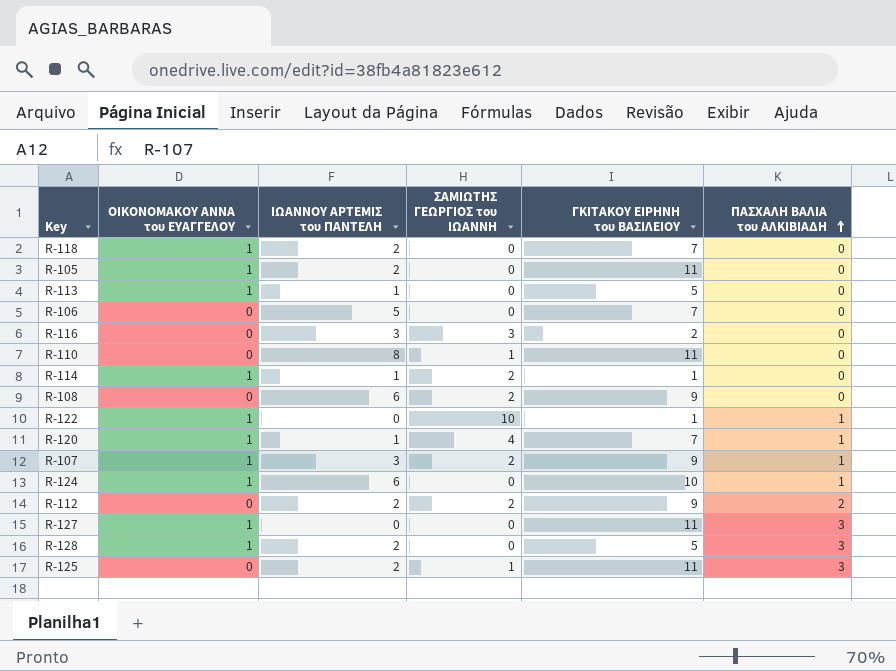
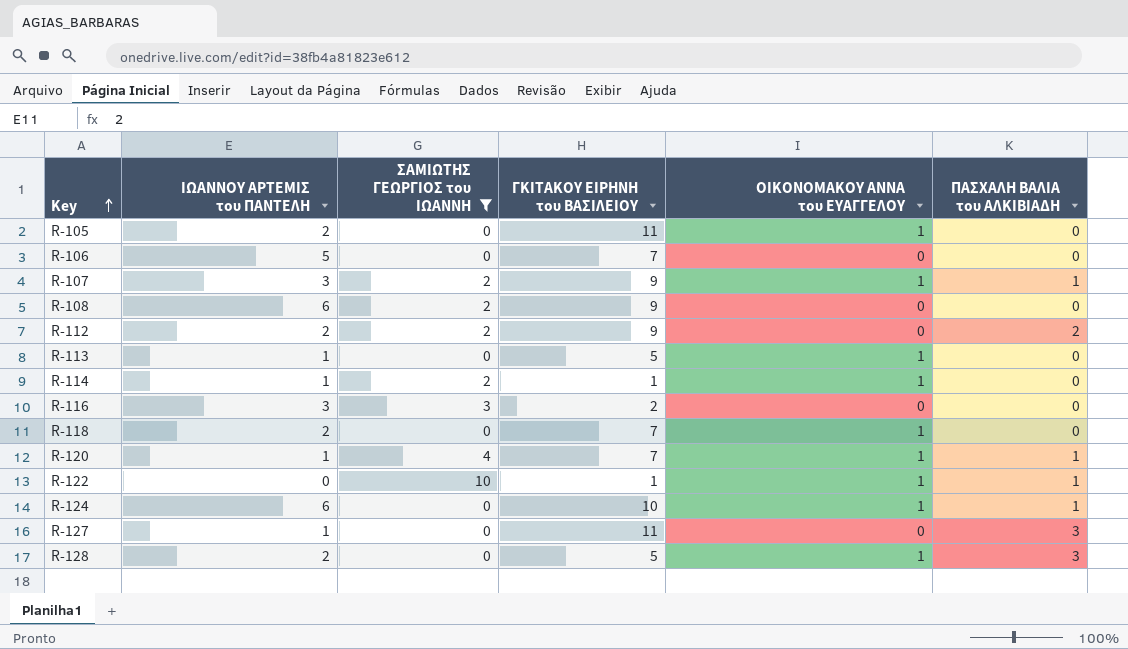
filter: none -> ΣΑΜΙΩΤΗΣ ΓΕΩΡΓΙΟΣ του ΙΩΑΝΝΗ != 1
row order: ΠΑΣΧΑΛΗ ΒΑΛΙΑ του ΑΛΚΙΒΙΑΔΗ ascending -> Key ascending
column ΟΙΚΟΝΟΜΑΚΟΥ ΑΝΝΑ του ΕΥΑΓΓΕΛΟΥ | position: 2 -> 5
R-127 | ΙΩΑΝΝΟΥ ΑΡΤΕΜΙΣ του ΠΑΝΤΕΛΗ: 0 -> 1
R-127 | ΟΙΚΟΝΟΜΑΚΟΥ ΑΝΝΑ του ΕΥΑΓΓΕΛΟΥ: 1 -> 0

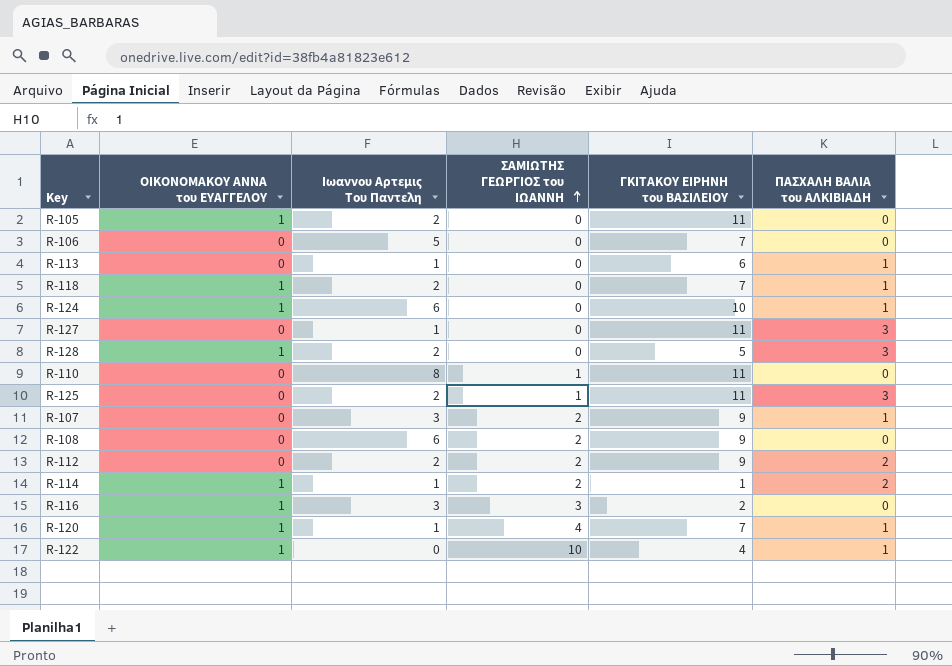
filter: ΣΑΜΙΩΤΗΣ ΓΕΩΡΓΙΟΣ του ΙΩΑΝΝΗ != 1 -> none
row order: Key ascending -> ΣΑΜΙΩΤΗΣ ΓΕΩΡΓΙΟΣ του ΙΩΑΝΝΗ ascending
column ΟΙΚΟΝΟΜΑΚΟΥ ΑΝΝΑ του ΕΥΑΓΓΕΛΟΥ | position: 5 -> 2
column name: ΙΩΑΝΝΟΥ ΑΡΤΕΜΙΣ του ΠΑΝΤΕΛΗ -> Ιωαννου Αρτεμις Του Παντελη
R-113 | ΟΙΚΟΝΟΜΑΚΟΥ ΑΝΝΑ του ΕΥΑΓΓΕΛΟΥ: 1 -> 0
R-113 | ΓΚΙΤΑΚΟΥ ΕΙΡΗΝΗ του ΒΑΣΙΛΕΙΟΥ: 5 -> 6
R-113 | ΠΑΣΧΑΛΗ ΒΑΛΙΑ του ΑΛΚΙΒΙΑΔΗ: 0 -> 1
R-118 | ΠΑΣΧΑΛΗ ΒΑΛΙΑ του ΑΛΚΙΒΙΑΔΗ: 0 -> 1
R-107 | ΟΙΚΟΝΟΜΑΚΟΥ ΑΝΝΑ του ΕΥΑΓΓΕΛΟΥ: 1 -> 0
R-114 | ΠΑΣΧΑΛΗ ΒΑΛΙΑ του ΑΛΚΙΒΙΑΔΗ: 0 -> 2
R-116 | ΟΙΚΟΝΟΜΑΚΟΥ ΑΝΝΑ του ΕΥΑΓΓΕΛΟΥ: 0 -> 1
R-122 | ΓΚΙΤΑΚΟΥ ΕΙΡΗΝΗ του ΒΑΣΙΛΕΙΟΥ: 1 -> 4

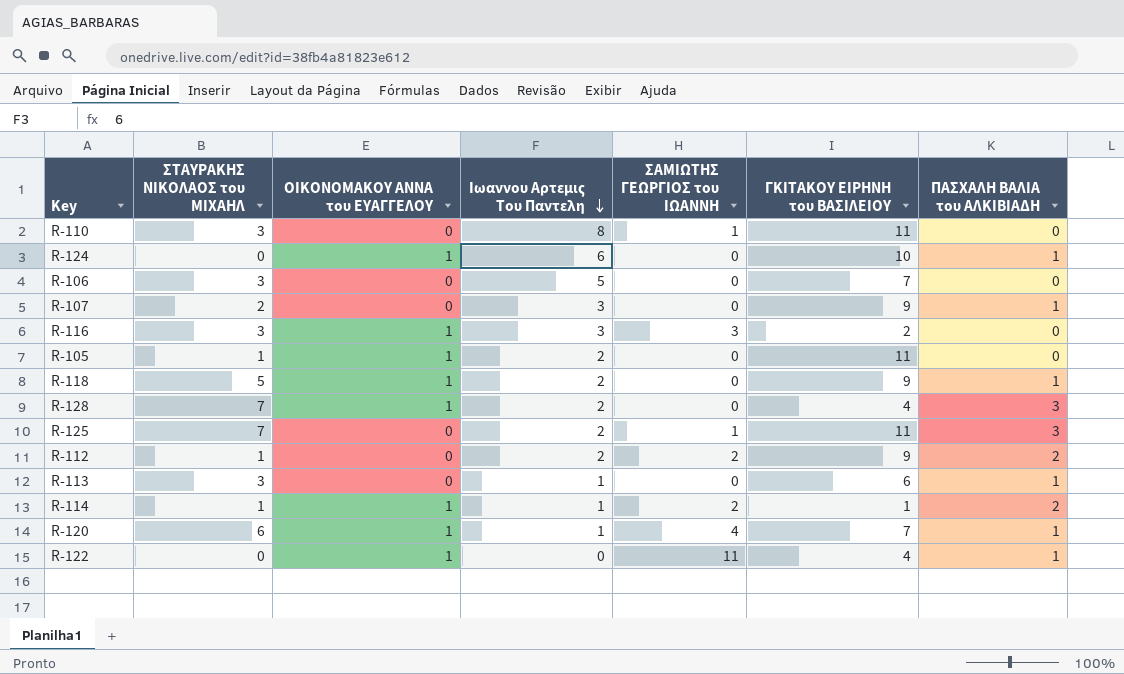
row order: ΣΑΜΙΩΤΗΣ ΓΕΩΡΓΙΟΣ του ΙΩΑΝΝΗ ascending -> Ιωαννου Αρτεμις Του Παντελη descending
column ΣΤΑΥΡΑΚΗΣ ΝΙΚΟΛΑΟΣ του ΜΙΧΑΗΛ | position: none -> 2
row R-127: 0 | 1 | 0 | 11 | 3 -> none
row R-108: 0 | 6 | 2 | 9 | 0 -> none
R-107 | ΣΑΜΙΩΤΗΣ ΓΕΩΡΓΙΟΣ του ΙΩΑΝΝΗ: 2 -> 0
R-118 | ΓΚΙΤΑΚΟΥ ΕΙΡΗΝΗ του ΒΑΣΙΛΕΙΟΥ: 7 -> 9
R-128 | ΓΚΙΤΑΚΟΥ ΕΙΡΗΝΗ του ΒΑΣΙΛΕΙΟΥ: 5 -> 4
R-122 | ΣΑΜΙΩΤΗΣ ΓΕΩΡΓΙΟΣ του ΙΩΑΝΝΗ: 10 -> 11

